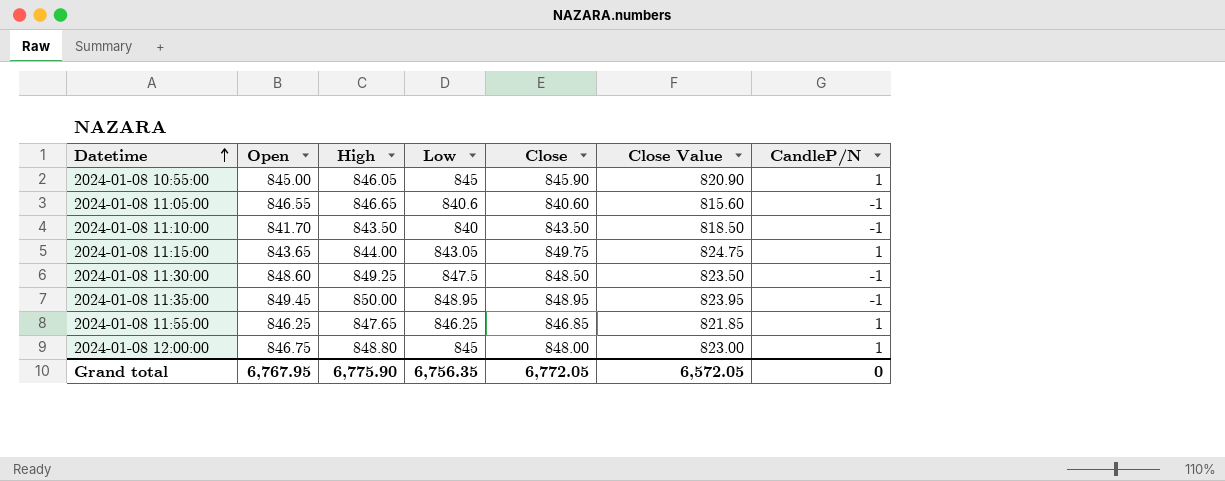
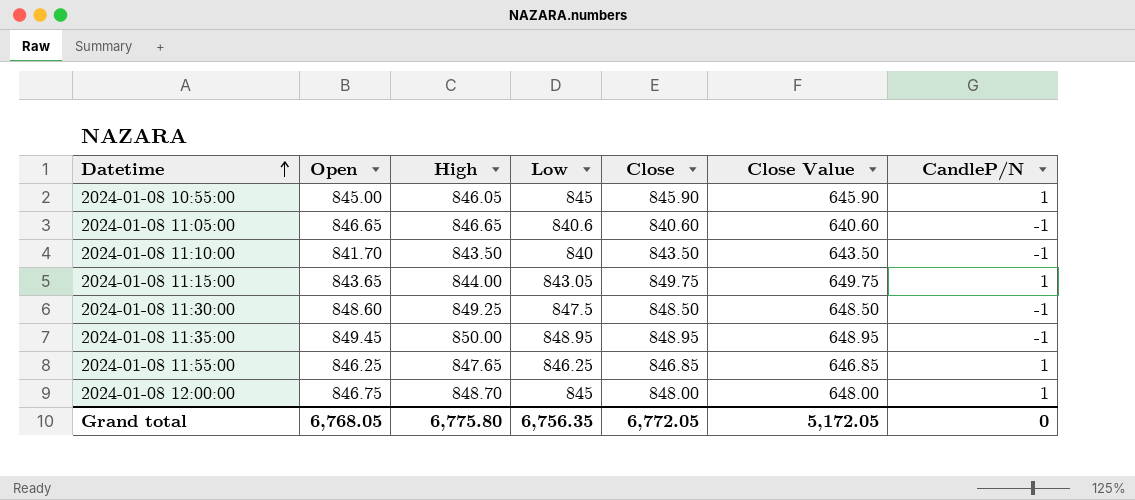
column Close Value | formula: [Close] - 25 -> [Close] - 200
2024-01-08 11:05:00 | Open: 846.55 -> 846.65
2024-01-08 12:00:00 | High: 848.80 -> 848.70
Grand total | Open: 6,767.95 -> 6,768.05
Grand total | High: 6,775.90 -> 6,775.80
Grand total | Close Value: 6,572.05 -> 5,172.05

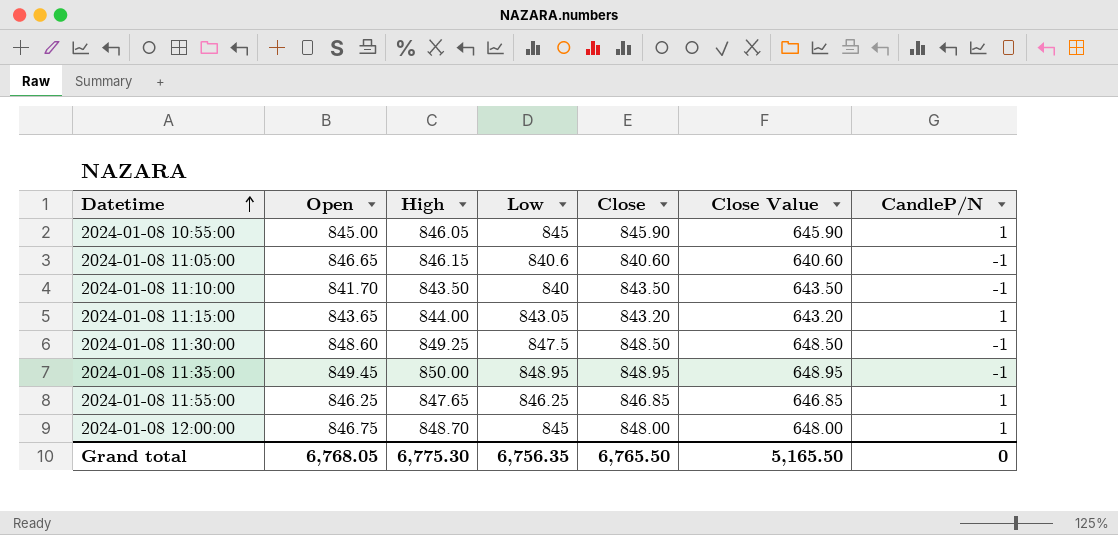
2024-01-08 11:05:00 | High: 846.65 -> 846.15
2024-01-08 11:15:00 | Close: 849.75 -> 843.20
2024-01-08 11:15:00 | Close Value: 649.75 -> 643.20
Grand total | High: 6,775.80 -> 6,775.30
Grand total | Close: 6,772.05 -> 6,765.50
Grand total | Close Value: 5,172.05 -> 5,165.50

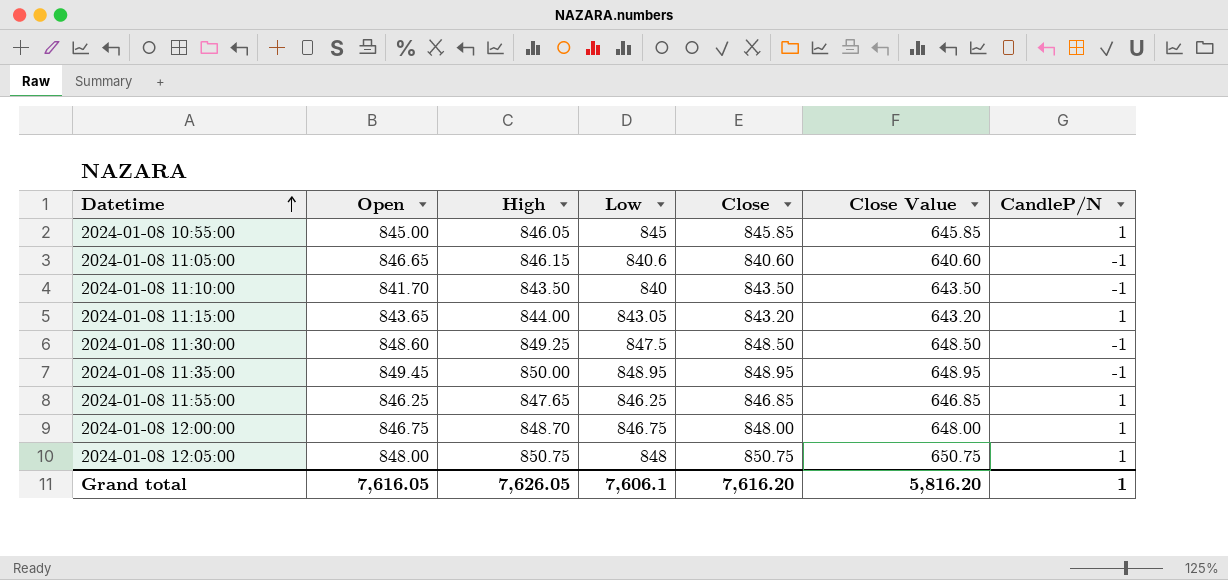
2024-01-08 10:55:00 | Close: 845.90 -> 845.85
2024-01-08 10:55:00 | Close Value: 645.90 -> 645.85
2024-01-08 12:00:00 | Low: 845 -> 846.75
row 2024-01-08 12:05:00: none -> 848.00 | 850.75 | 848 | 850.75 | 650.75 | 1
Grand total | Open: 6,768.05 -> 7,616.05
Grand total | High: 6,775.30 -> 7,626.05
Grand total | Low: 6,756.35 -> 7,606.1
Grand total | Close: 6,765.50 -> 7,616.20
Grand total | Close Value: 5,165.50 -> 5,816.20
Grand total | CandleP/N: 0 -> 1

